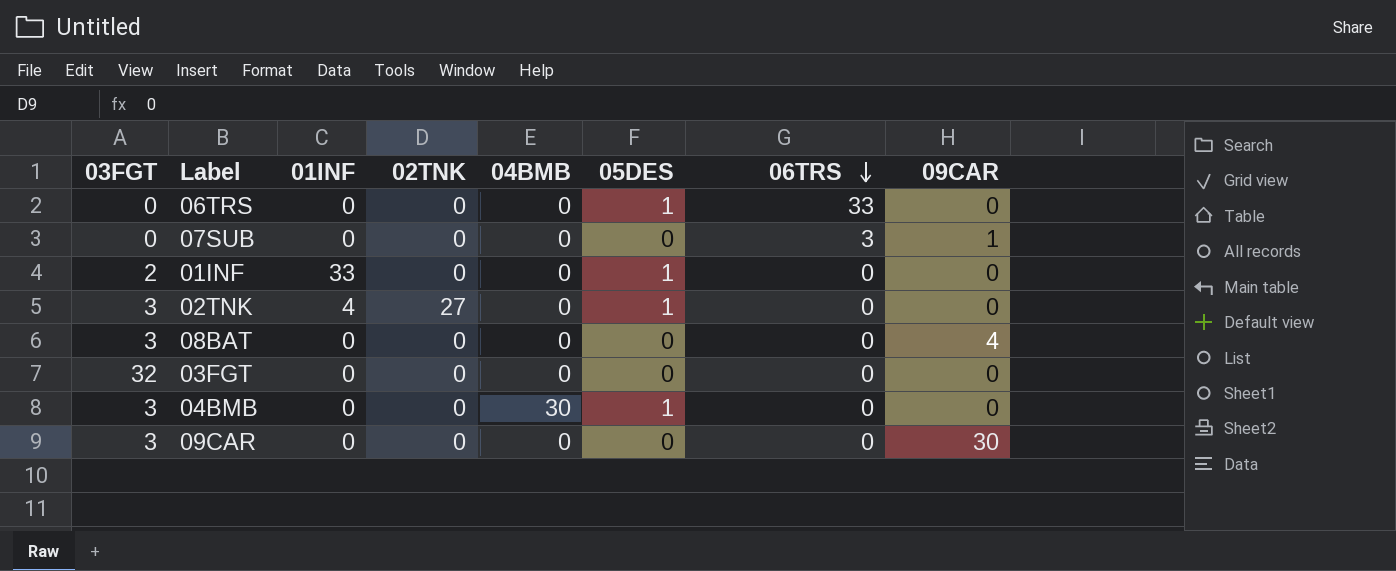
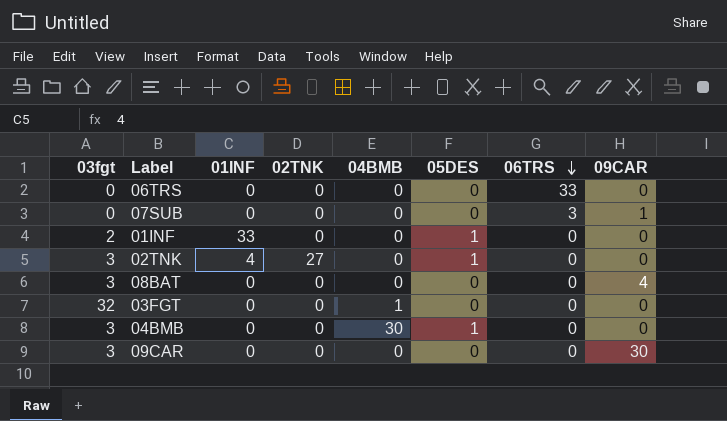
column name: 03FGT -> 03fgt
06TRS | 05DES: 1 -> 0
03FGT | 04BMB: 0 -> 1

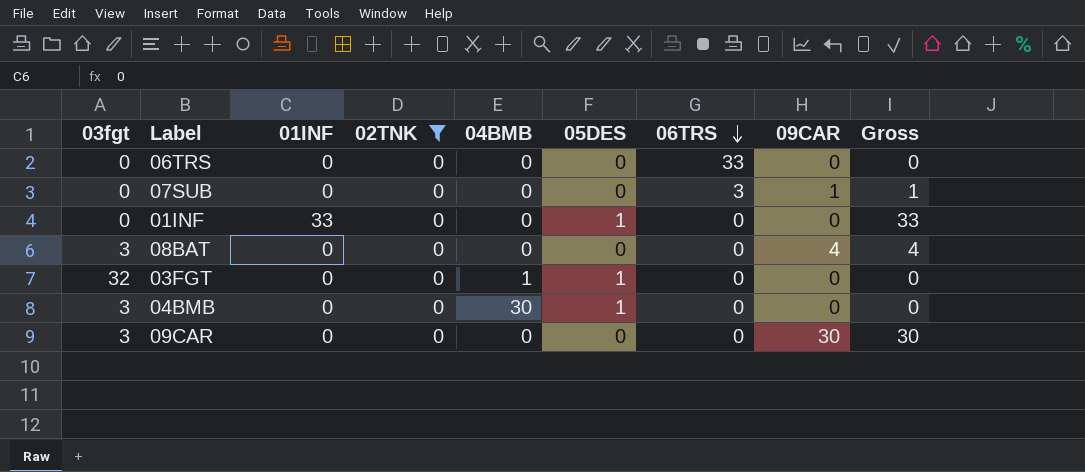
filter: none -> 02TNK = 0
column Gross | formula: none -> [01INF] + [09CAR]
01INF | 03fgt: 2 -> 0
03FGT | 05DES: 0 -> 1

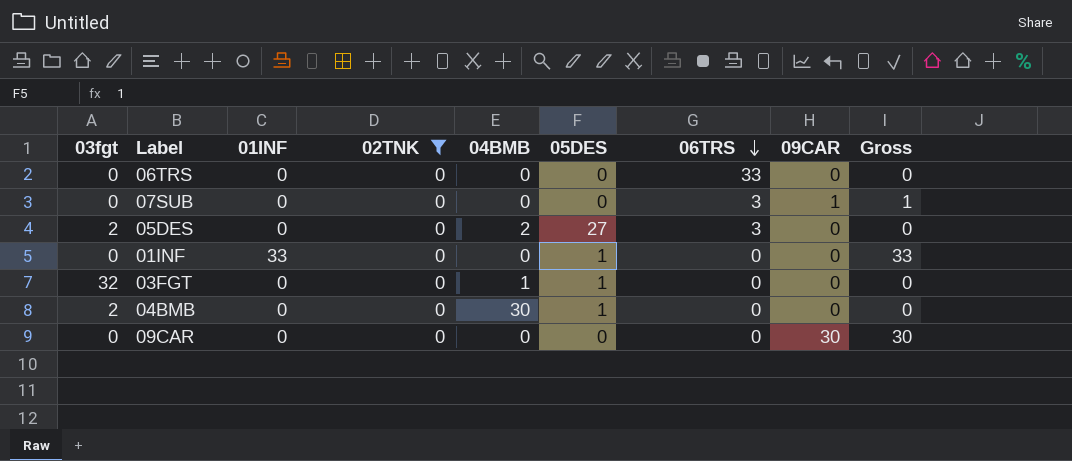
row 08BAT: 3 | 0 | 0 | 0 | 0 | 0 | 4 | 4 -> none
row 05DES: none -> 2 | 0 | 0 | 2 | 27 | 3 | 0 | 0
04BMB | 03fgt: 3 -> 2
09CAR | 03fgt: 3 -> 0

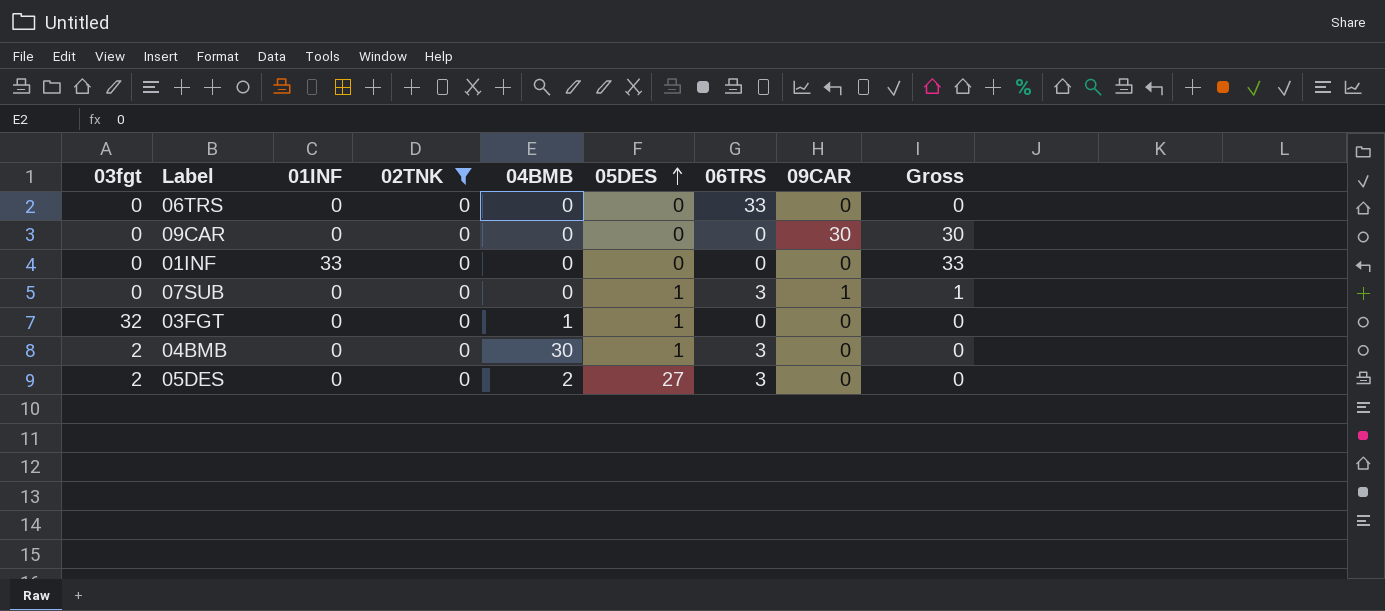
row order: 06TRS descending -> 05DES ascending
01INF | 05DES: 1 -> 0
07SUB | 05DES: 0 -> 1
04BMB | 06TRS: 0 -> 3

